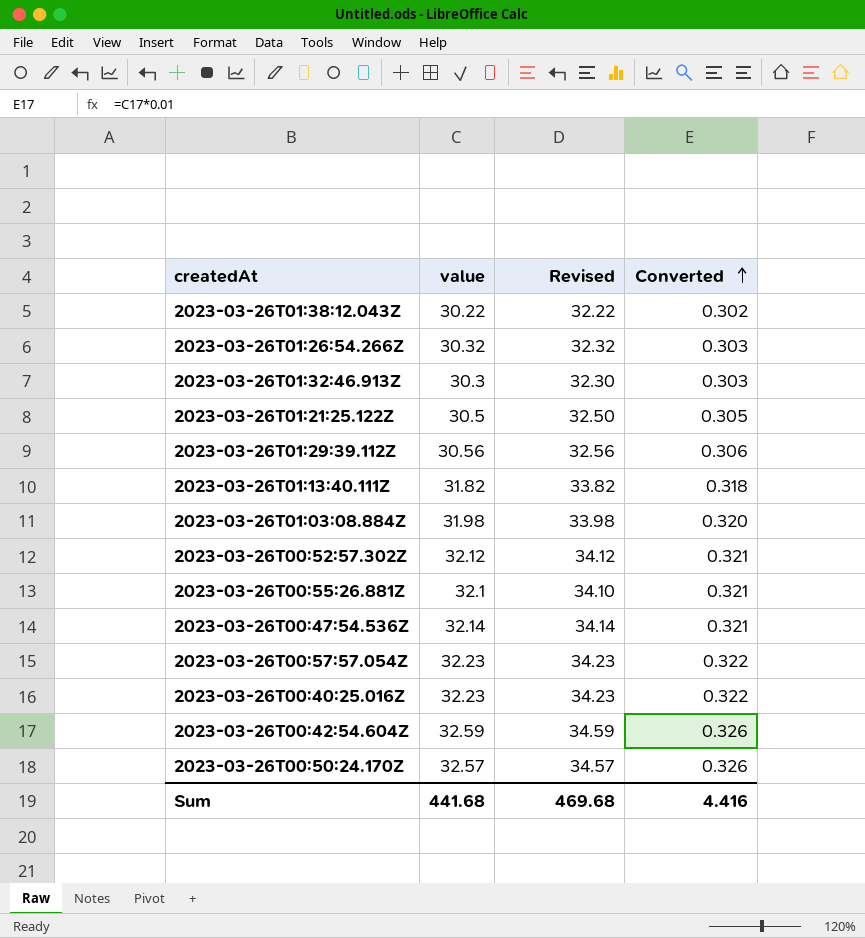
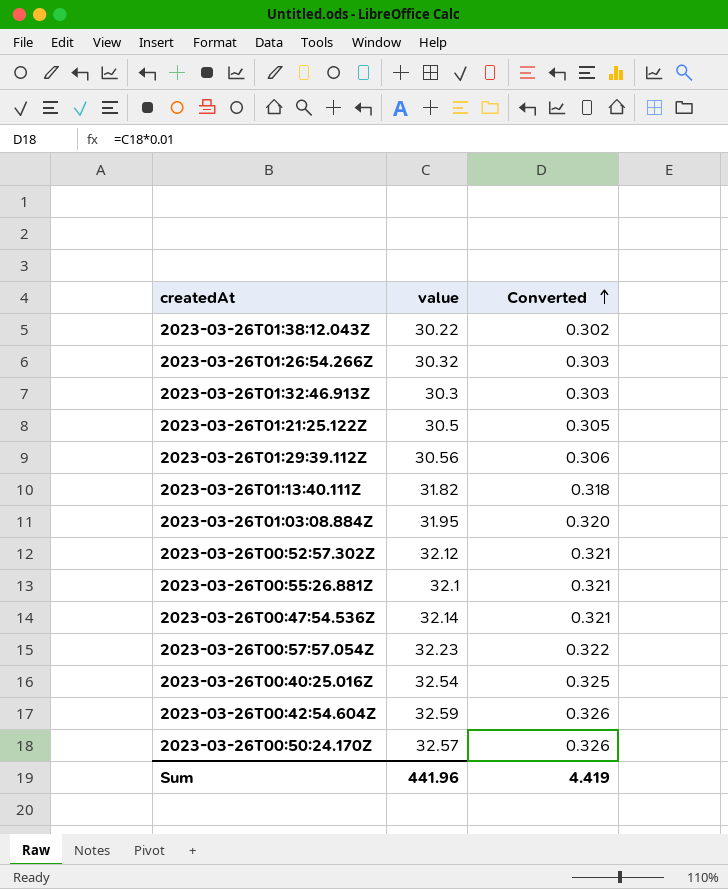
column Revised | formula: [value] + 2 -> none
2023-03-26T01:03:08.884Z | value: 31.98 -> 31.95
2023-03-26T00:40:25.016Z | value: 32.23 -> 32.54
2023-03-26T00:40:25.016Z | Converted: 0.322 -> 0.325
Sum | value: 441.68 -> 441.96
Sum | Converted: 4.416 -> 4.419

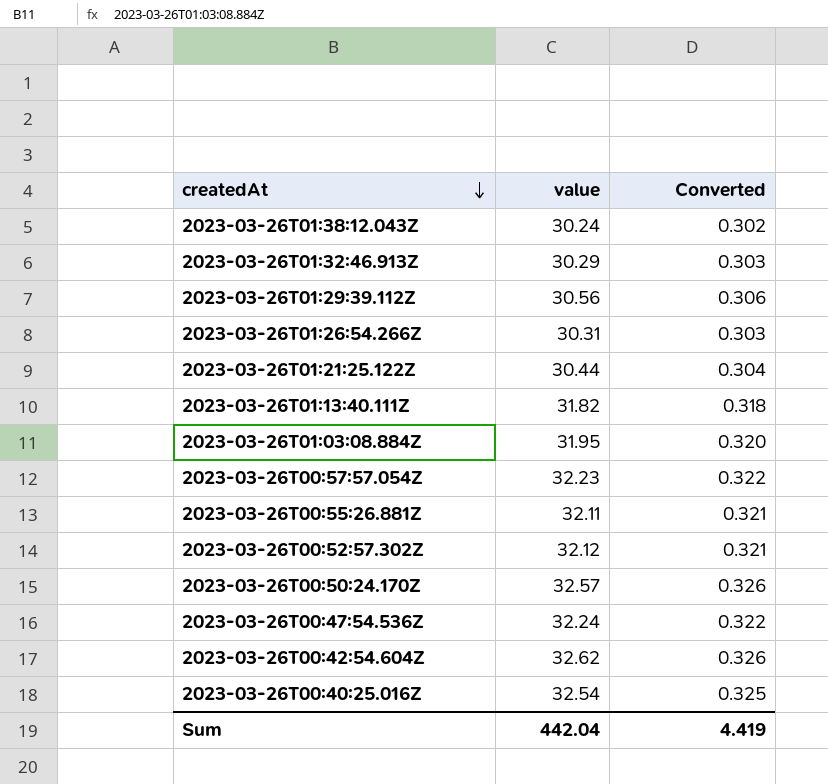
row order: Converted ascending -> createdAt descending
2023-03-26T01:38:12.043Z | value: 30.22 -> 30.24
2023-03-26T01:32:46.913Z | value: 30.3 -> 30.29
2023-03-26T01:26:54.266Z | value: 30.32 -> 30.31
2023-03-26T01:21:25.122Z | value: 30.5 -> 30.44
2023-03-26T01:21:25.122Z | Converted: 0.305 -> 0.304
2023-03-26T00:55:26.881Z | value: 32.1 -> 32.11
2023-03-26T00:47:54.536Z | value: 32.14 -> 32.24
2023-03-26T00:47:54.536Z | Converted: 0.321 -> 0.322
2023-03-26T00:42:54.604Z | value: 32.59 -> 32.62
Sum | value: 441.96 -> 442.04

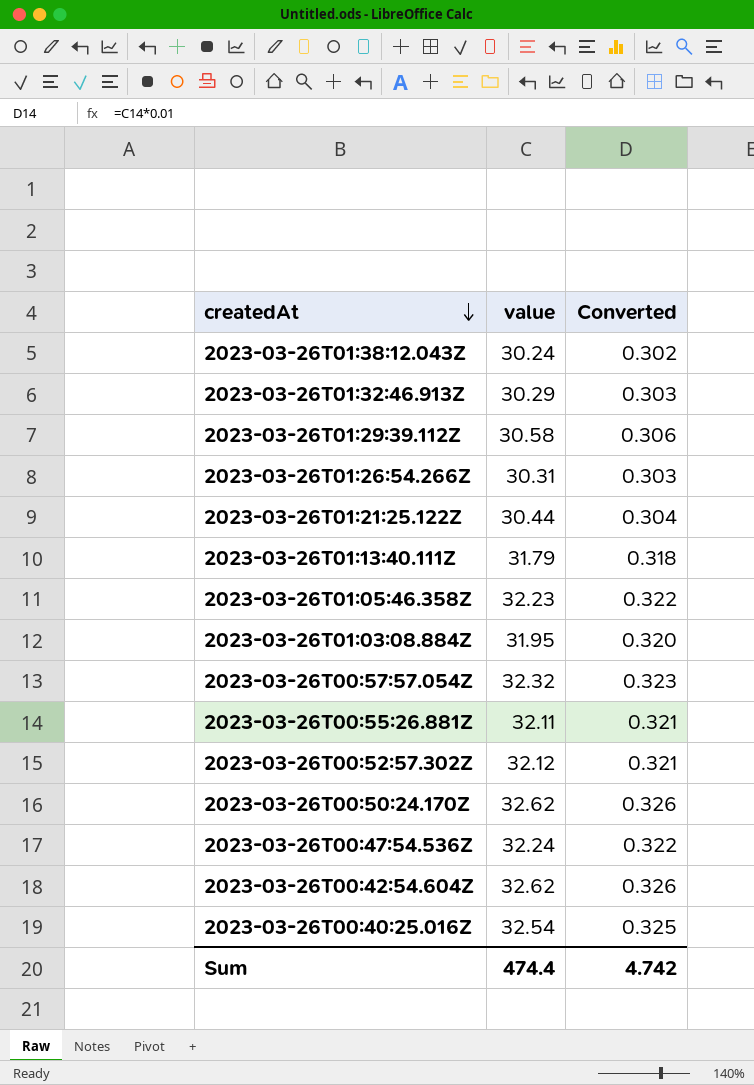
2023-03-26T01:29:39.112Z | value: 30.56 -> 30.58
2023-03-26T01:13:40.111Z | value: 31.82 -> 31.79
row 2023-03-26T01:05:46.358Z: none -> 32.23 | 0.322
2023-03-26T00:57:57.054Z | value: 32.23 -> 32.32
2023-03-26T00:57:57.054Z | Converted: 0.322 -> 0.323
2023-03-26T00:50:24.170Z | value: 32.57 -> 32.62
Sum | value: 442.04 -> 474.4
Sum | Converted: 4.419 -> 4.742

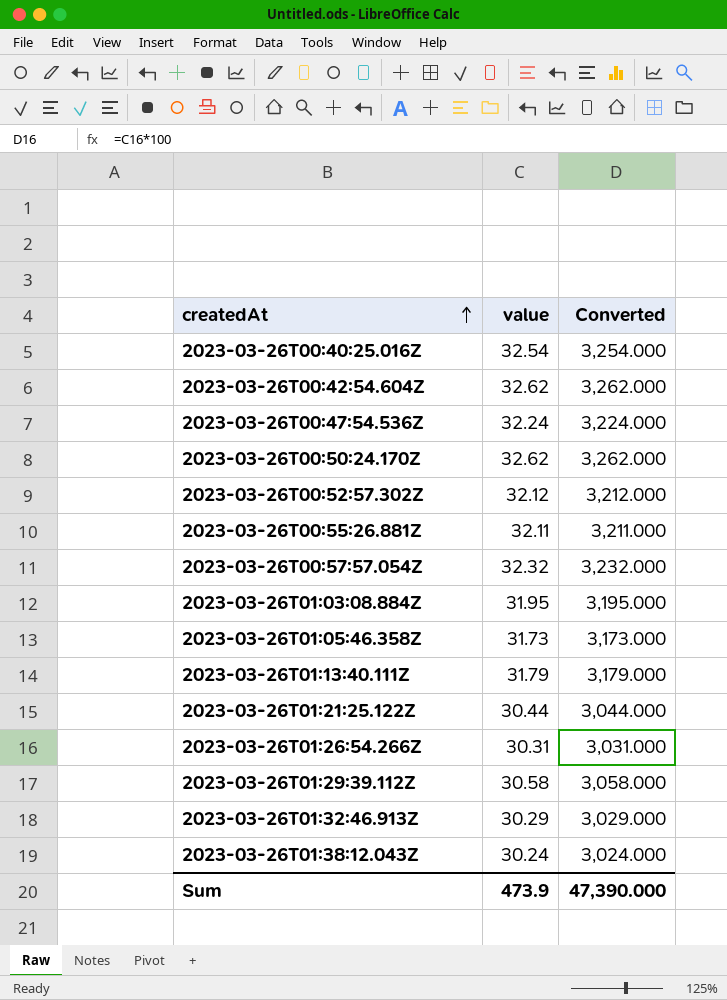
row order: createdAt descending -> createdAt ascending
column Converted | formula: [value] * 0.01 -> [value] * 100
2023-03-26T01:05:46.358Z | value: 32.23 -> 31.73
Sum | value: 474.4 -> 473.9
Sum | Converted: 4.742 -> 47,390.000

